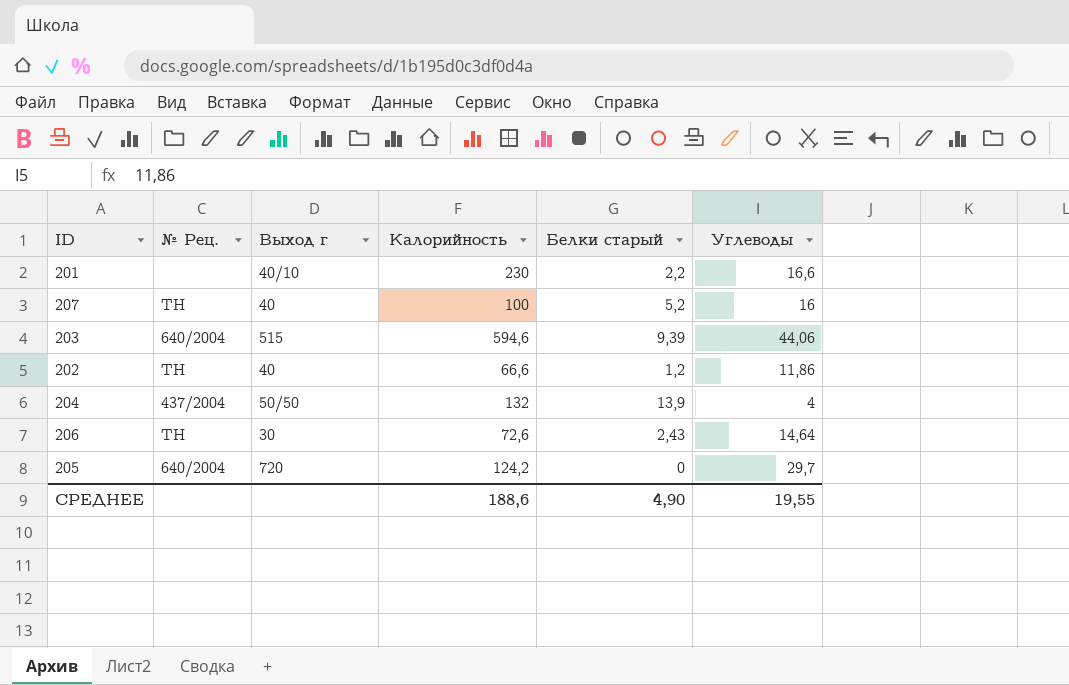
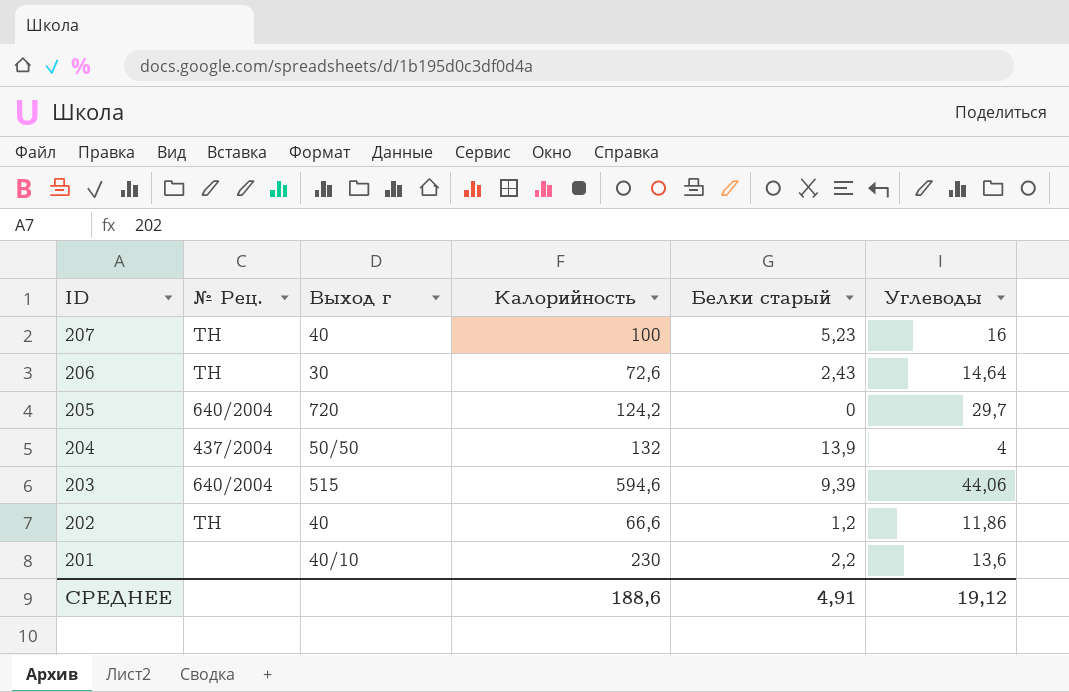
row order: none -> ID descending
207 | Белки старый: 5,2 -> 5,23
201 | Углеводы: 16,6 -> 13,6
СРЕДНЕЕ | Белки старый: 4,90 -> 4,91
СРЕДНЕЕ | Углеводы: 19,55 -> 19,12

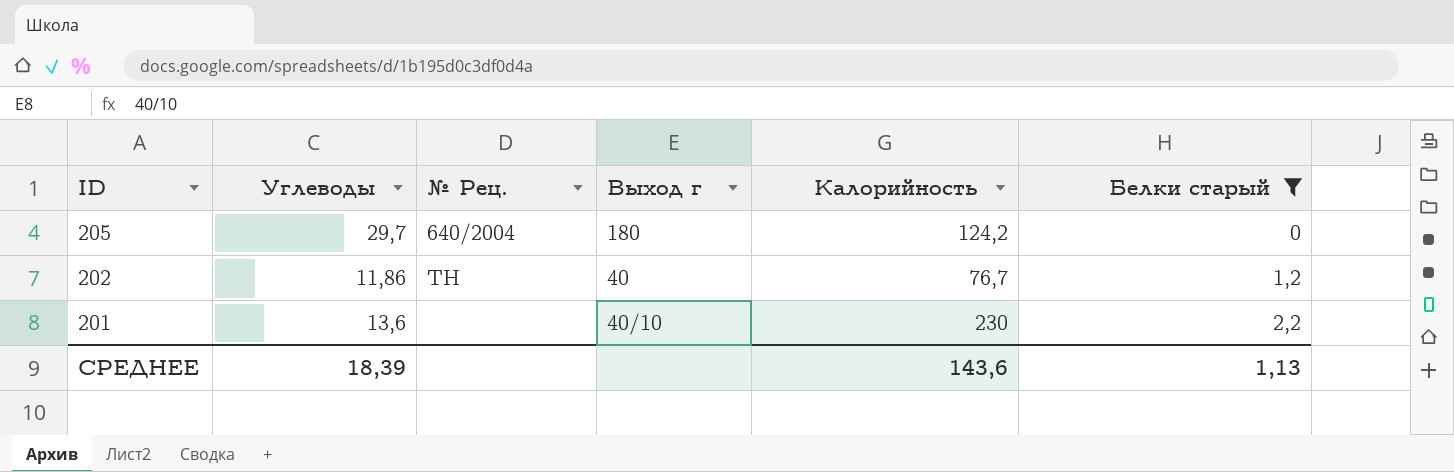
filter: none -> Белки старый <= 2,2
column Углеводы | position: 6 -> 2
205 | Выход г: 720 -> 180
202 | Калорийность: 66,6 -> 76,7
СРЕДНЕЕ | Углеводы: 19,12 -> 18,39
СРЕДНЕЕ | Калорийность: 188,6 -> 143,6
СРЕДНЕЕ | Белки старый: 4,91 -> 1,13

